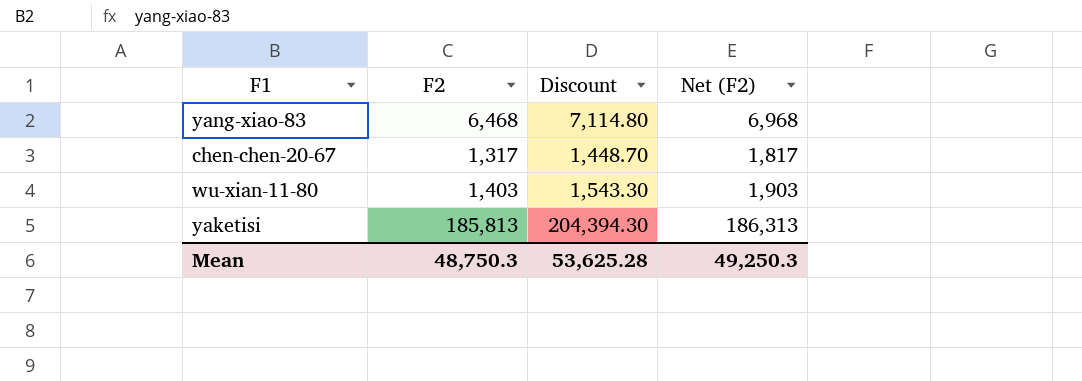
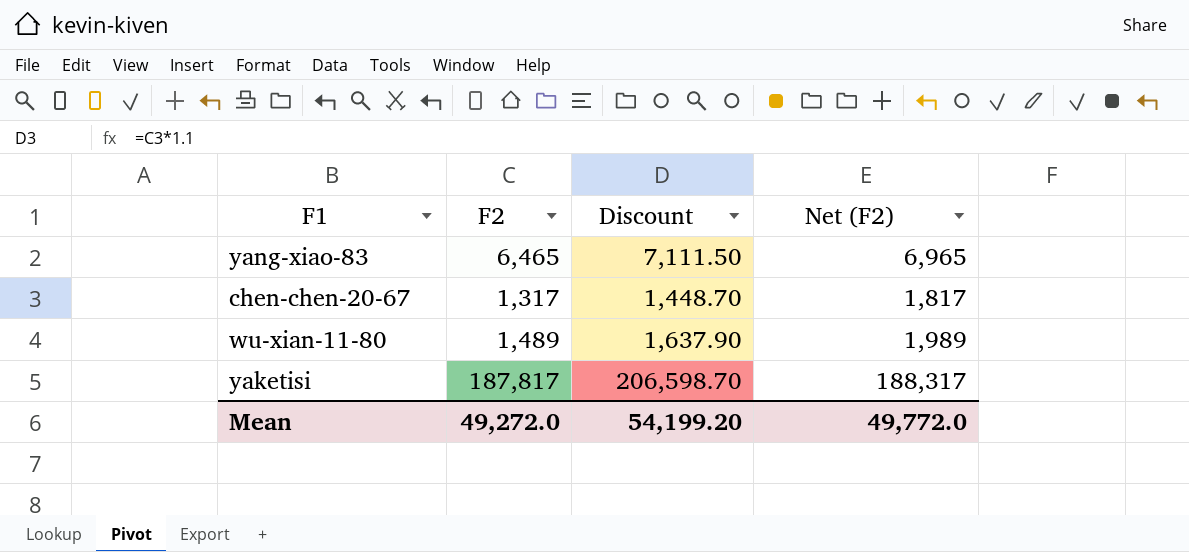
yang-xiao-83 | F2: 6,468 -> 6,465
yang-xiao-83 | Discount: 7,114.80 -> 7,111.50
yang-xiao-83 | Net (F2): 6,968 -> 6,965
wu-xian-11-80 | F2: 1,403 -> 1,489
wu-xian-11-80 | Discount: 1,543.30 -> 1,637.90
wu-xian-11-80 | Net (F2): 1,903 -> 1,989
yaketisi | F2: 185,813 -> 187,817
yaketisi | Discount: 204,394.30 -> 206,598.70
yaketisi | Net (F2): 186,313 -> 188,317
Mean | F2: 48,750.3 -> 49,272.0
Mean | Discount: 53,625.28 -> 54,199.20
Mean | Net (F2): 49,250.3 -> 49,772.0

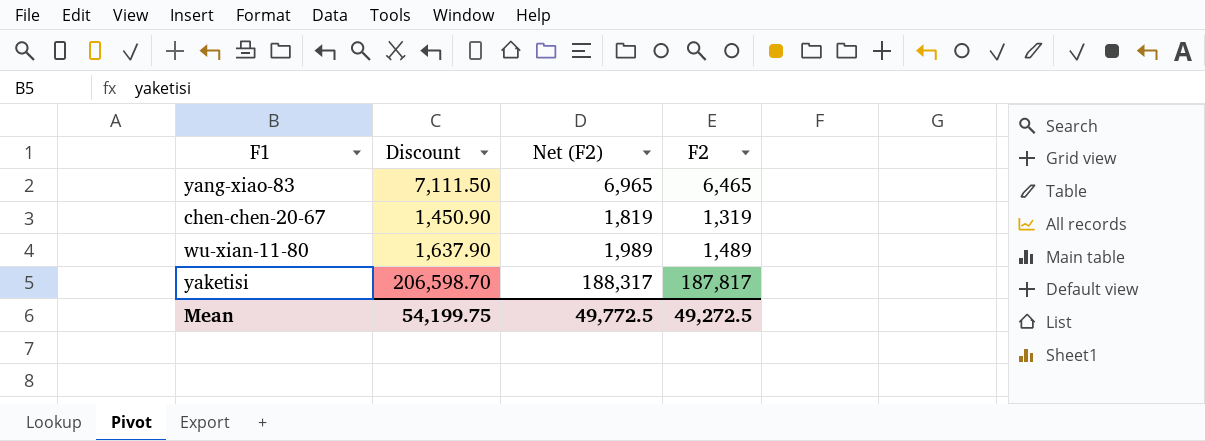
column F2 | position: 2 -> 4
chen-chen-20-67 | Discount: 1,448.70 -> 1,450.90
chen-chen-20-67 | Net (F2): 1,817 -> 1,819
chen-chen-20-67 | F2: 1,317 -> 1,319
Mean | Discount: 54,199.20 -> 54,199.75
Mean | Net (F2): 49,772.0 -> 49,772.5
Mean | F2: 49,272.0 -> 49,272.5

